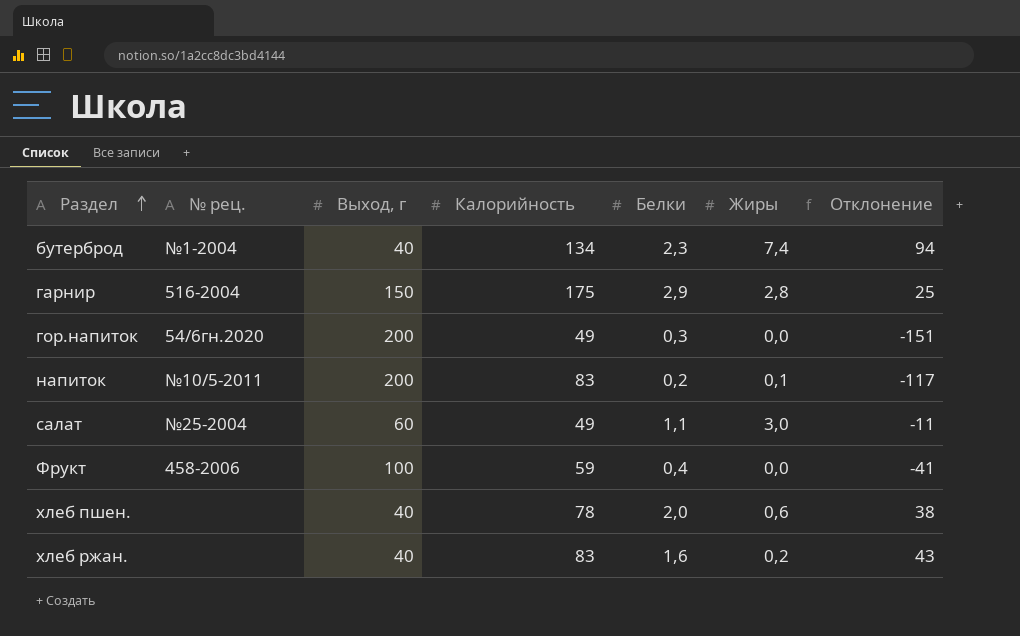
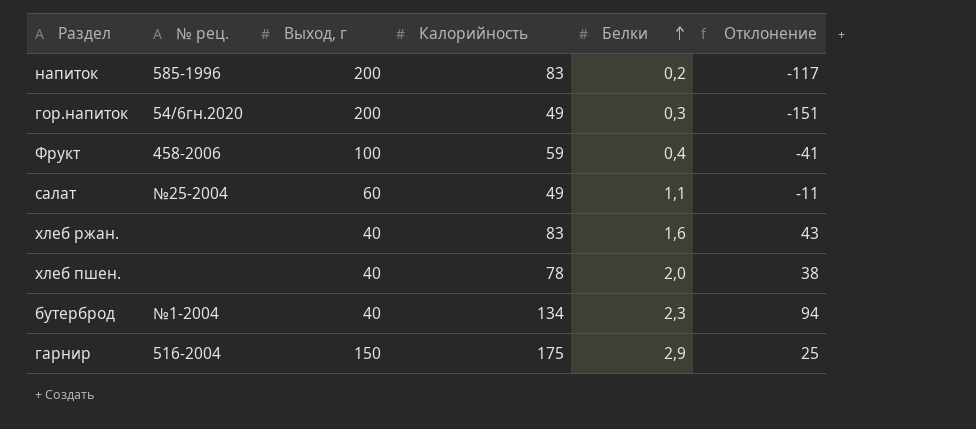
row order: Раздел ascending -> Белки ascending
column Жиры | position: 6 -> none
напиток | № рец.: №10/5-2011 -> 585-1996

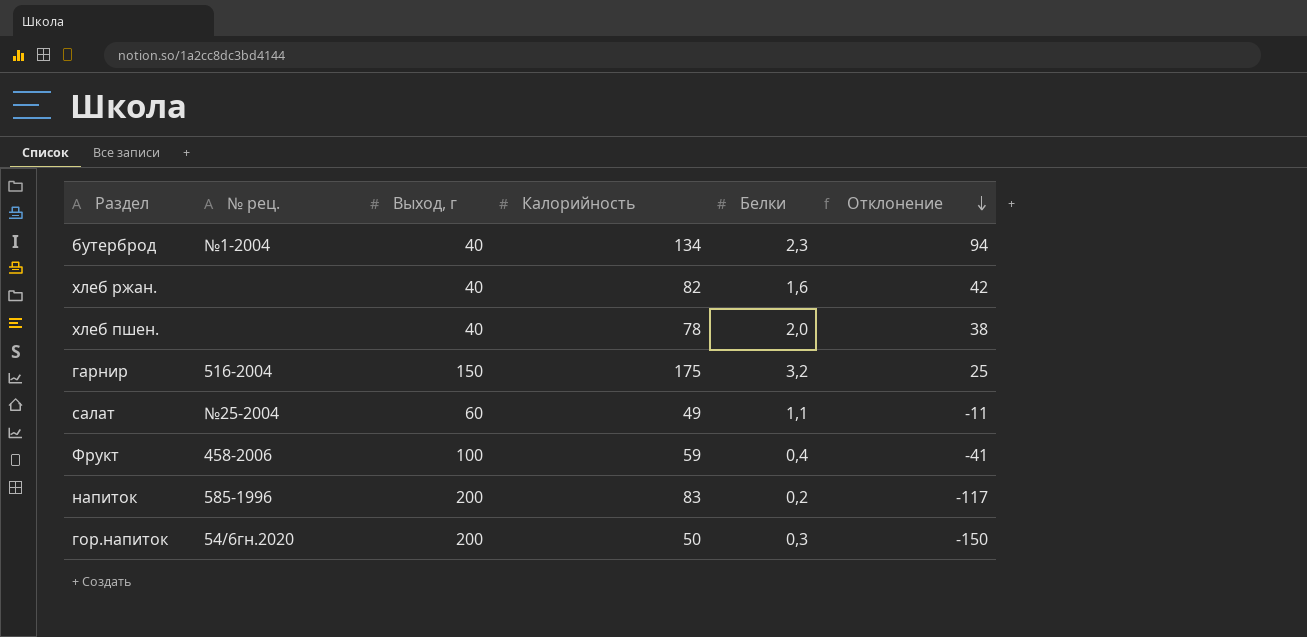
row order: Белки ascending -> Отклонение descending
хлеб ржан. | Калорийность: 83 -> 82
хлеб ржан. | Отклонение: 43 -> 42
гарнир | Белки: 2,9 -> 3,2
гор.напиток | Калорийность: 49 -> 50
гор.напиток | Отклонение: -151 -> -150

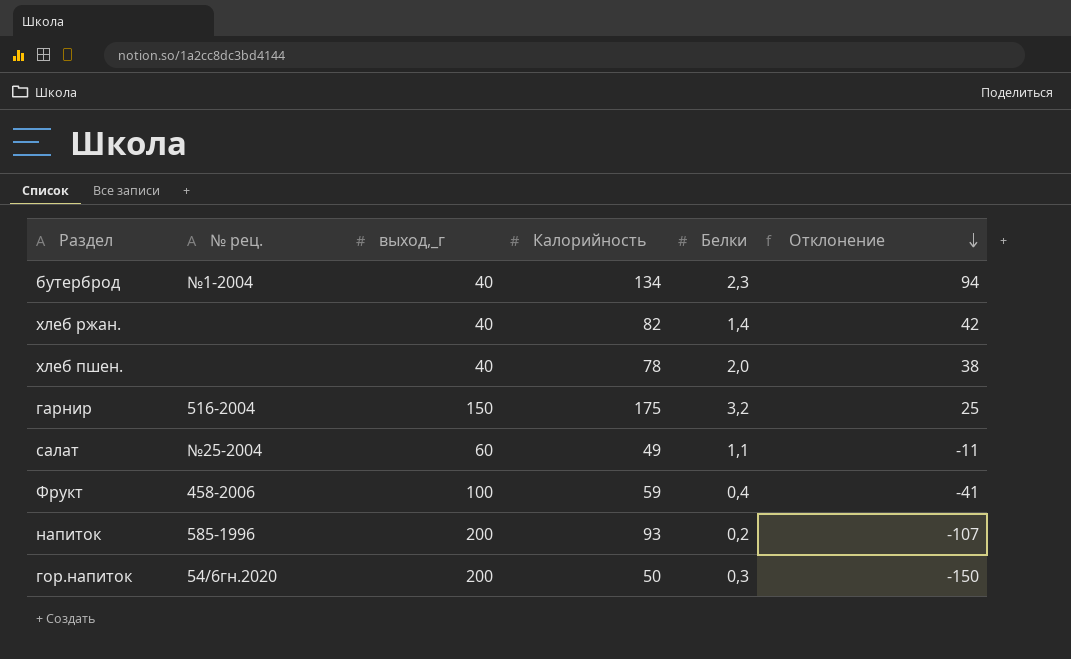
column name: Выход, г -> выход,_г
хлеб ржан. | Белки: 1,6 -> 1,4
напиток | Калорийность: 83 -> 93
напиток | Отклонение: -117 -> -107

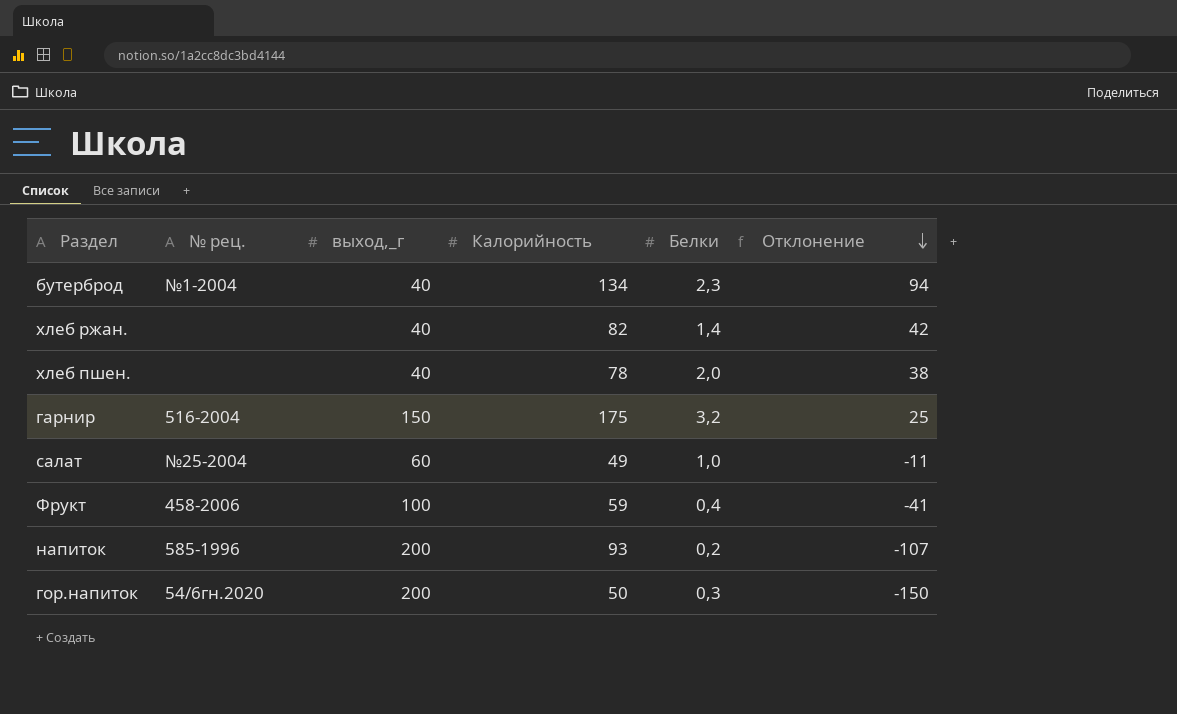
салат | Белки: 1,1 -> 1,0

